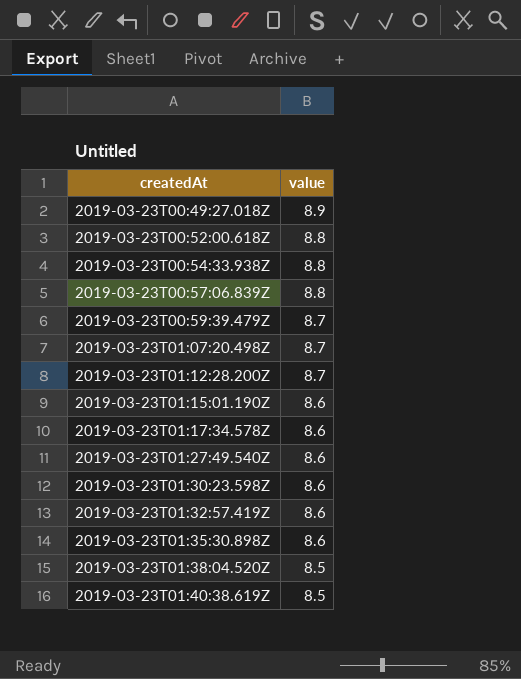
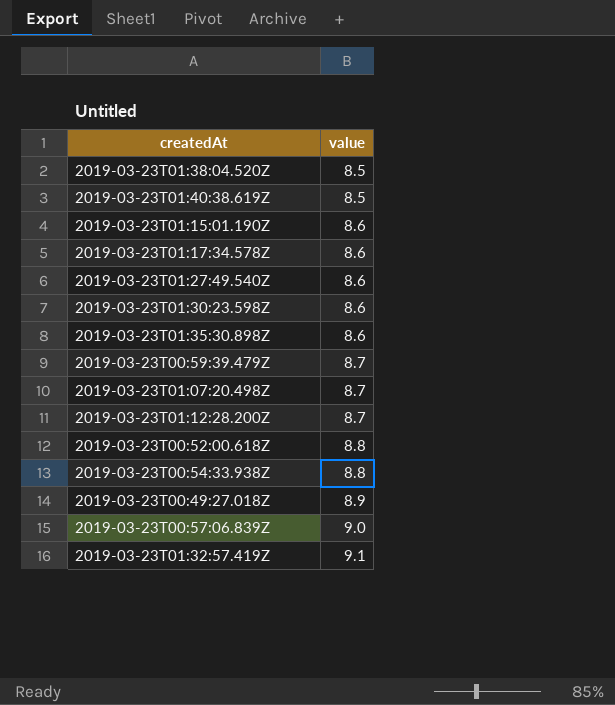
row order: createdAt ascending -> value ascending
2019-03-23T00:57:06.839Z | value: 8.8 -> 9.0
2019-03-23T01:32:57.419Z | value: 8.6 -> 9.1

